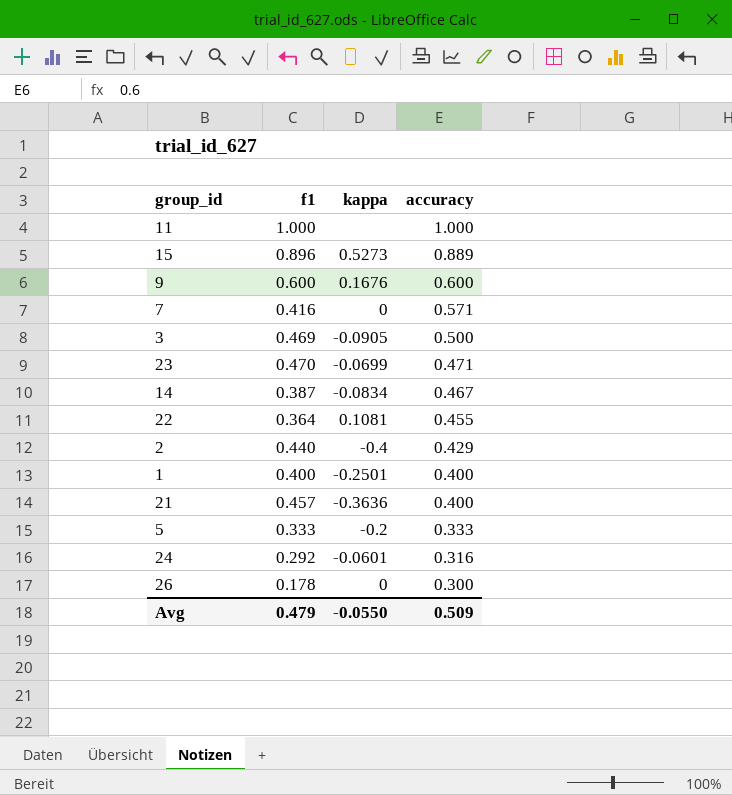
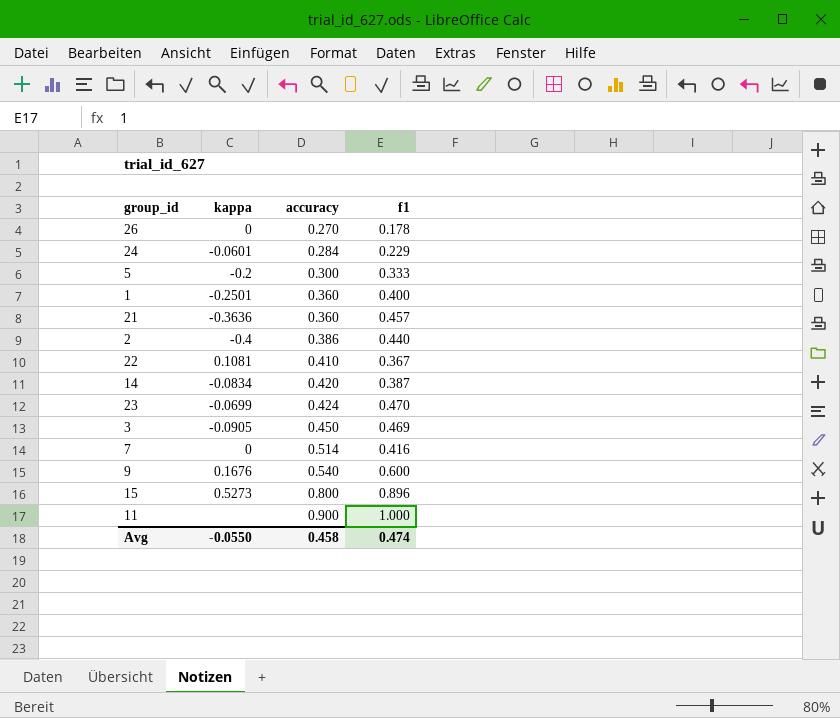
row order: accuracy descending -> accuracy ascending
column f1 | position: 2 -> 4
26 | accuracy: 0.300 -> 0.270
24 | accuracy: 0.316 -> 0.284
24 | f1: 0.292 -> 0.229
5 | accuracy: 0.333 -> 0.300
1 | accuracy: 0.400 -> 0.360
21 | accuracy: 0.400 -> 0.360
2 | accuracy: 0.429 -> 0.386
22 | accuracy: 0.455 -> 0.410
22 | f1: 0.364 -> 0.367
14 | accuracy: 0.467 -> 0.420
23 | accuracy: 0.471 -> 0.424
3 | accuracy: 0.500 -> 0.450
7 | accuracy: 0.571 -> 0.514
9 | accuracy: 0.600 -> 0.540
15 | accuracy: 0.889 -> 0.800
11 | accuracy: 1.000 -> 0.900
Avg | accuracy: 0.509 -> 0.458
Avg | f1: 0.479 -> 0.474

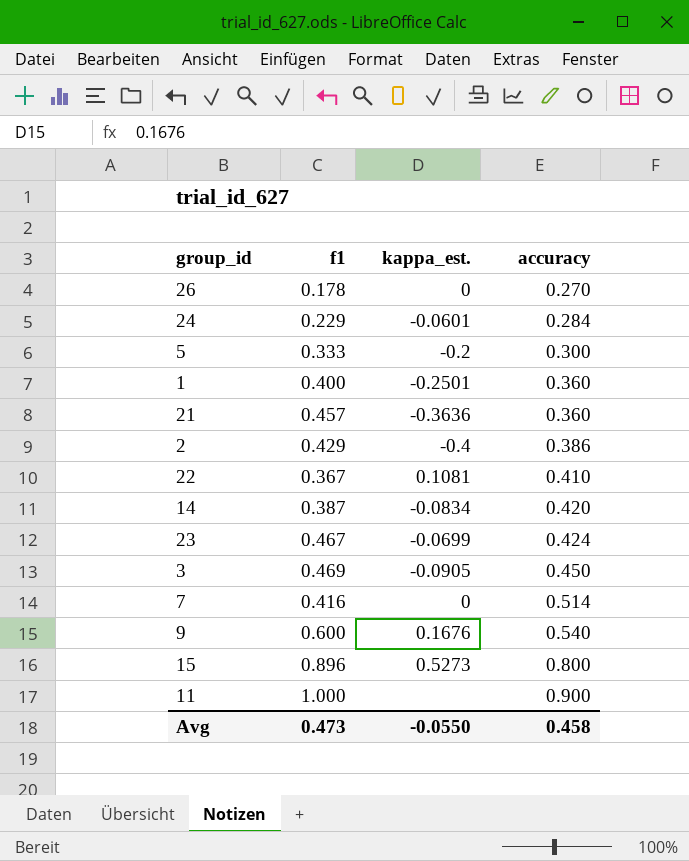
column f1 | position: 4 -> 2
column name: kappa -> kappa_est.
2 | f1: 0.440 -> 0.429
23 | f1: 0.470 -> 0.467
Avg | f1: 0.474 -> 0.473

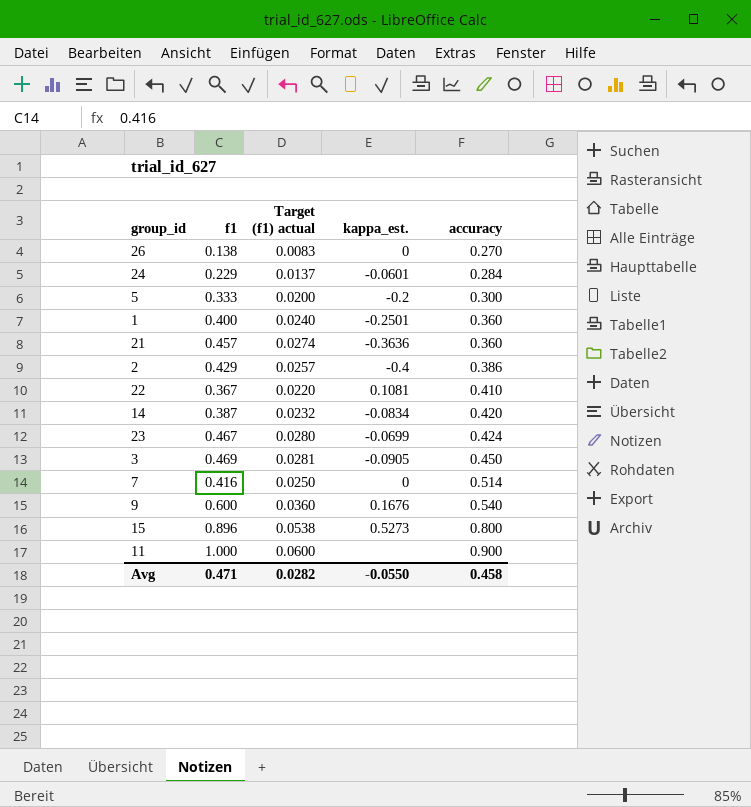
column Target (f1) actual | formula: none -> [f1] * 0.06
26 | f1: 0.178 -> 0.138
Avg | f1: 0.473 -> 0.471

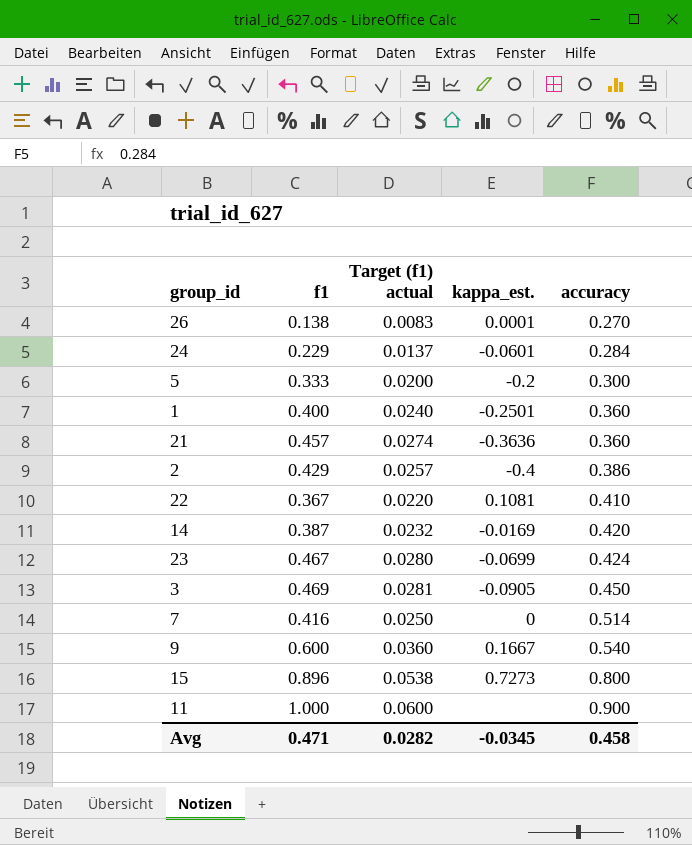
26 | kappa_est.: 0 -> 0.0001
14 | kappa_est.: -0.0834 -> -0.0169
9 | kappa_est.: 0.1676 -> 0.1667
15 | kappa_est.: 0.5273 -> 0.7273
Avg | kappa_est.: -0.0550 -> -0.0345

